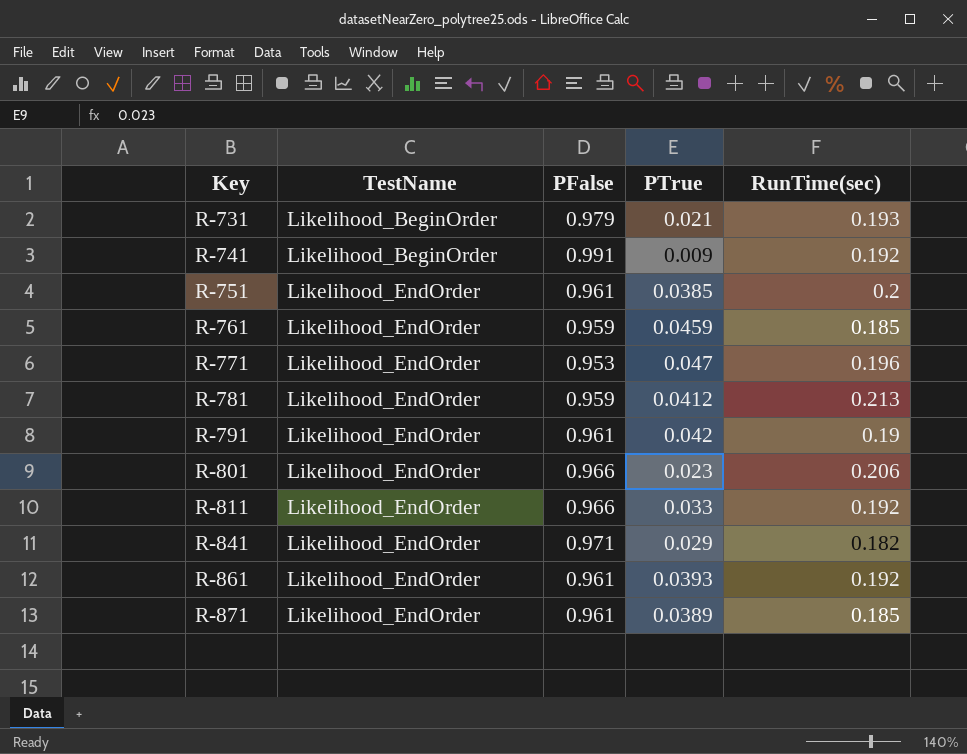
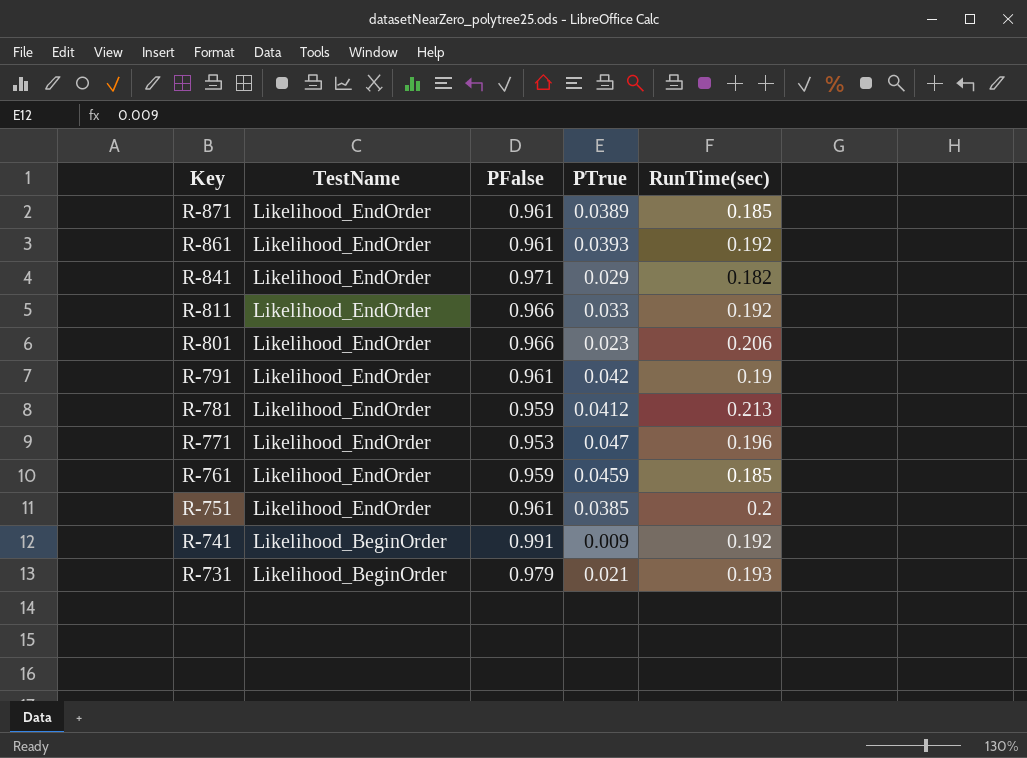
row order: Key ascending -> Key descending

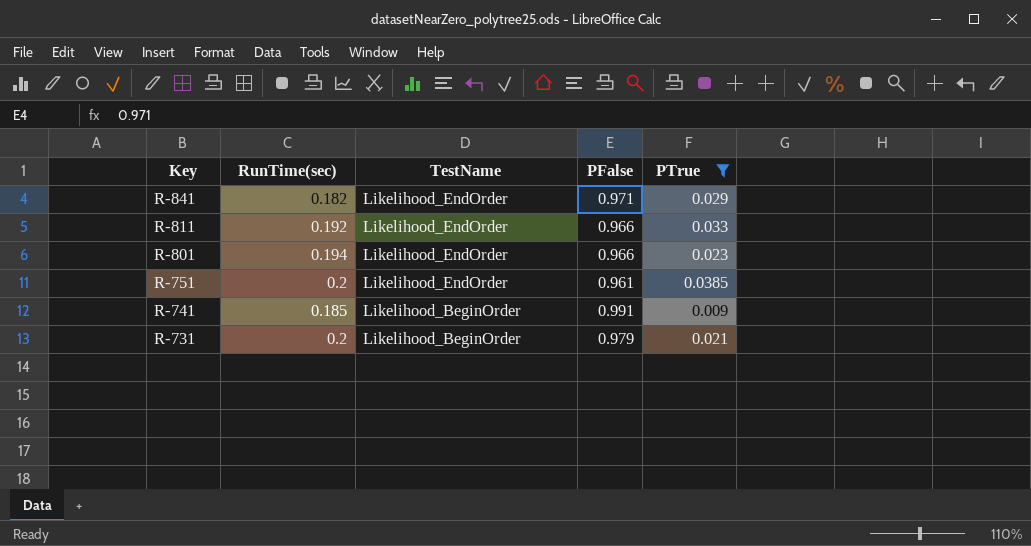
filter: none -> PTrue <= 0.0385
column RunTime(sec) | position: 5 -> 2
R-801 | RunTime(sec): 0.206 -> 0.194
R-741 | RunTime(sec): 0.192 -> 0.185
R-731 | RunTime(sec): 0.193 -> 0.2

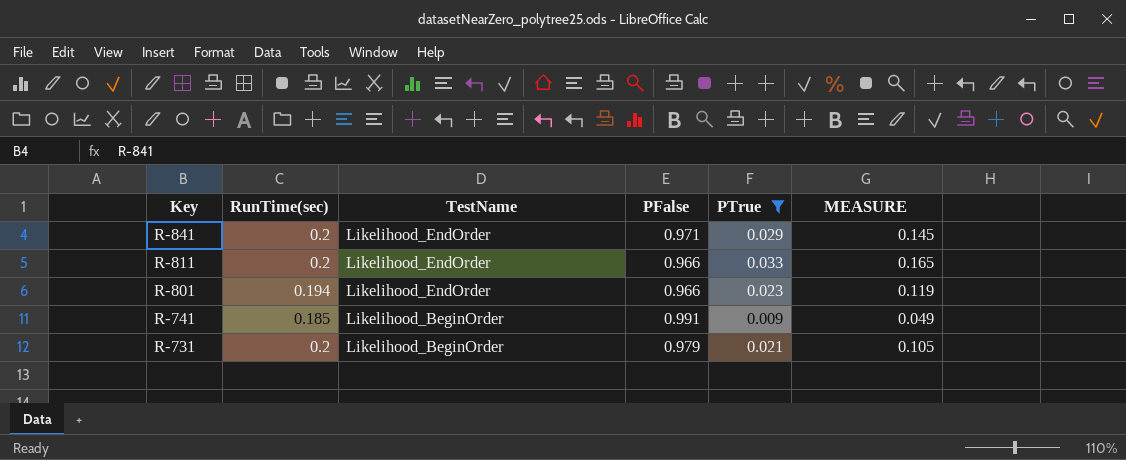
column MEASURE | formula: none -> [PTrue] / [RunTime(sec)]
row R-751: 0.2 | Likelihood_EndOrder | 0.961 | 0.0385 -> none
R-841 | RunTime(sec): 0.182 -> 0.2
R-811 | RunTime(sec): 0.192 -> 0.2

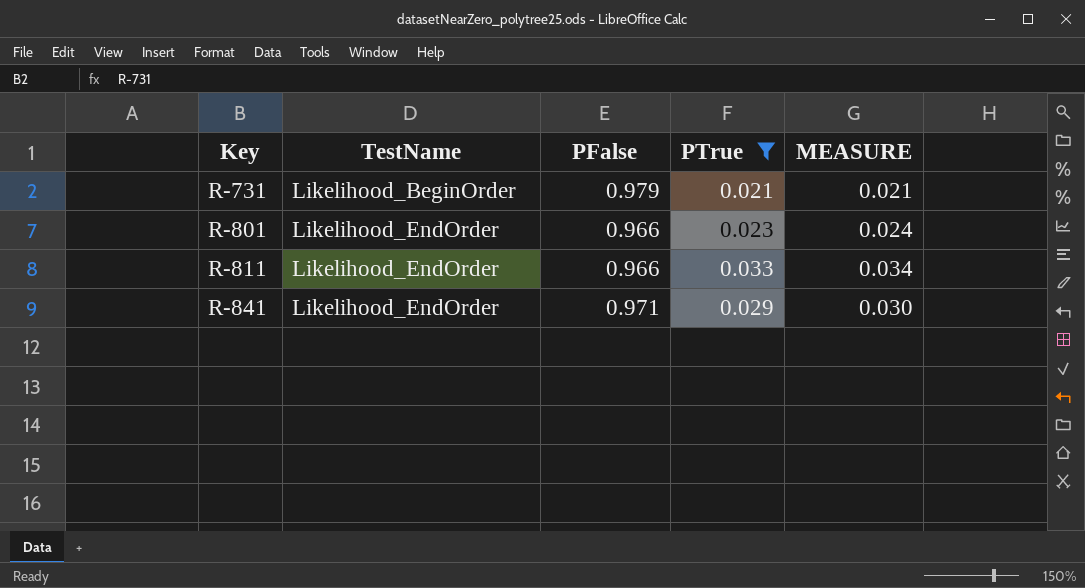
row order: Key descending -> Key ascending
column RunTime(sec) | position: 2 -> none
column MEASURE | formula: [PTrue] / [RunTime(sec)] -> [PTrue] / [PFalse]
row R-741: 0.185 | Likelihood_BeginOrder | 0.991 | 0.009 | 0.049 -> none

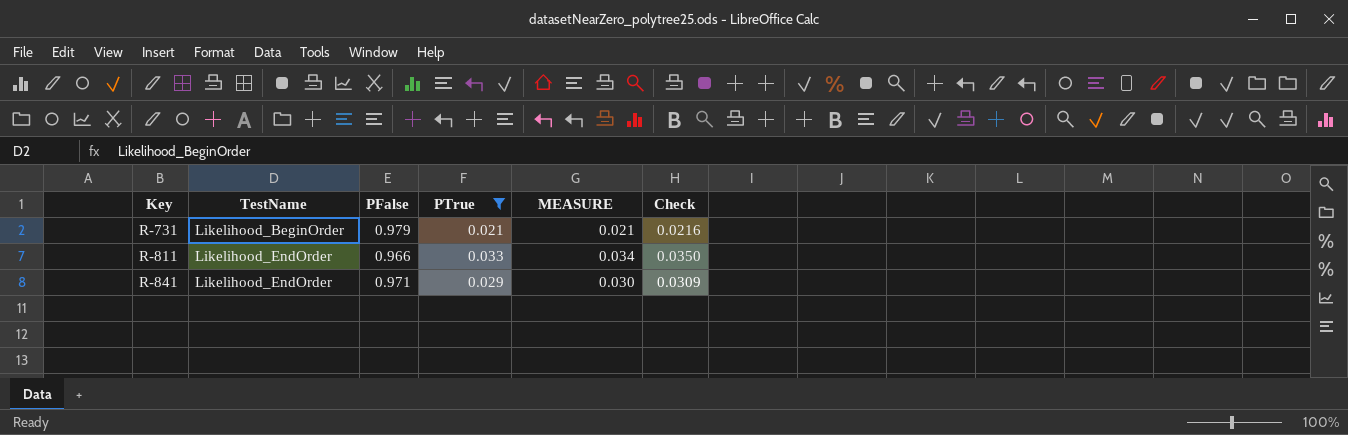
column Check | formula: none -> [MEASURE] * 1.03
row R-801: Likelihood_EndOrder | 0.966 | 0.023 | 0.024 -> none

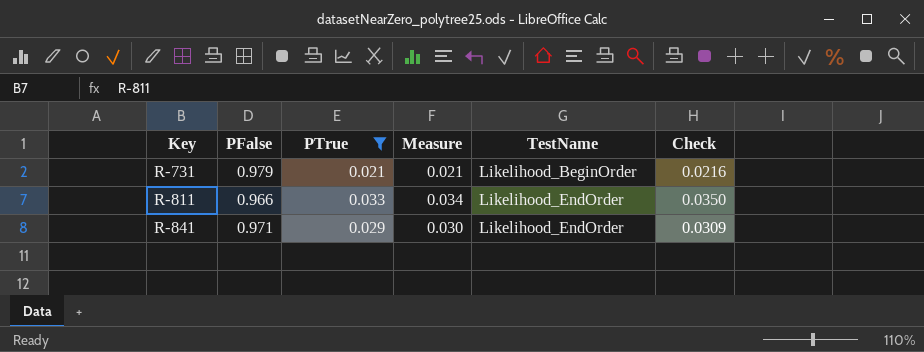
column name: MEASURE -> Measure
column TestName | position: 2 -> 5

